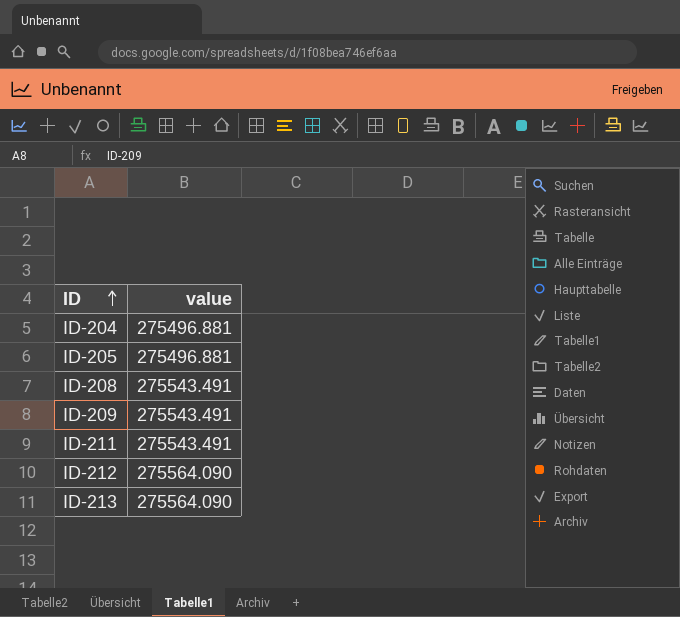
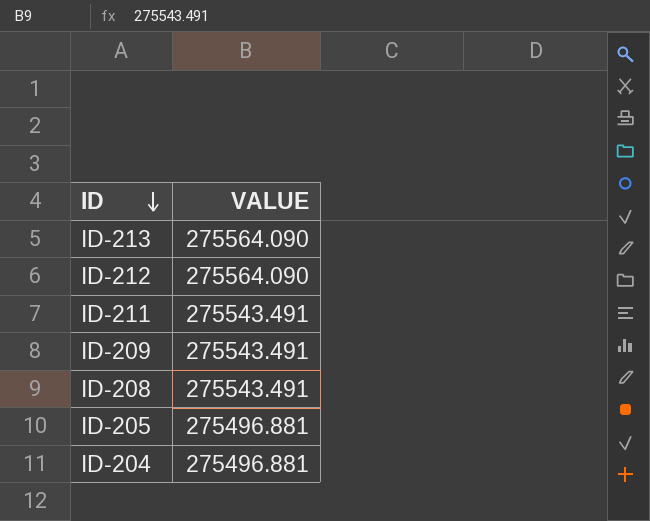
row order: ID ascending -> ID descending
column name: value -> VALUE

